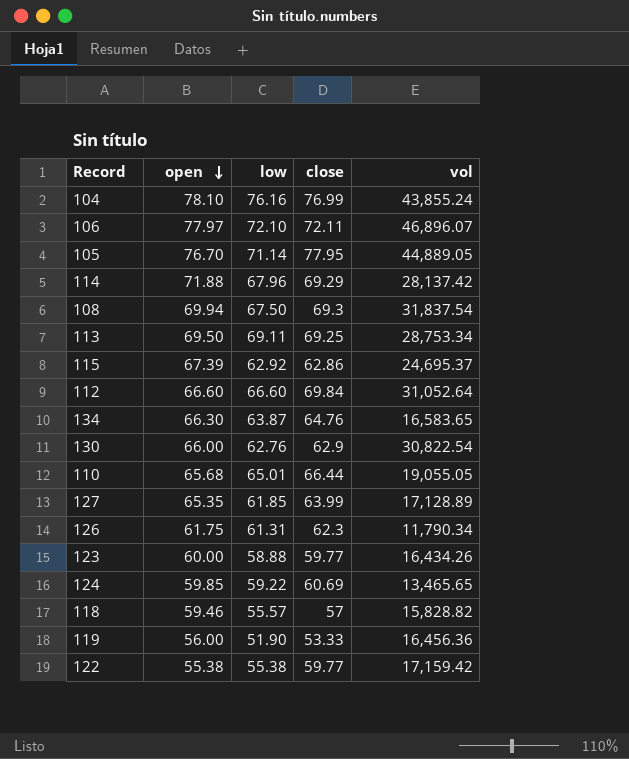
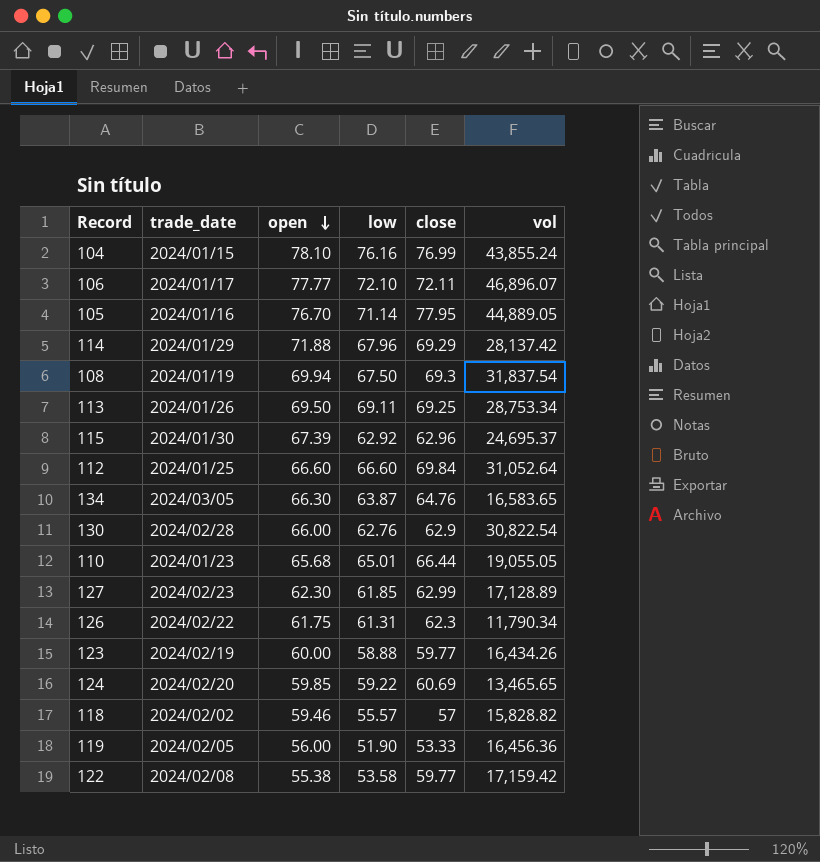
column trade_date | position: none -> 2
106 | open: 77.97 -> 77.77
115 | close: 62.86 -> 62.96
127 | open: 65.35 -> 62.30
127 | close: 63.99 -> 62.99
122 | low: 55.38 -> 53.58

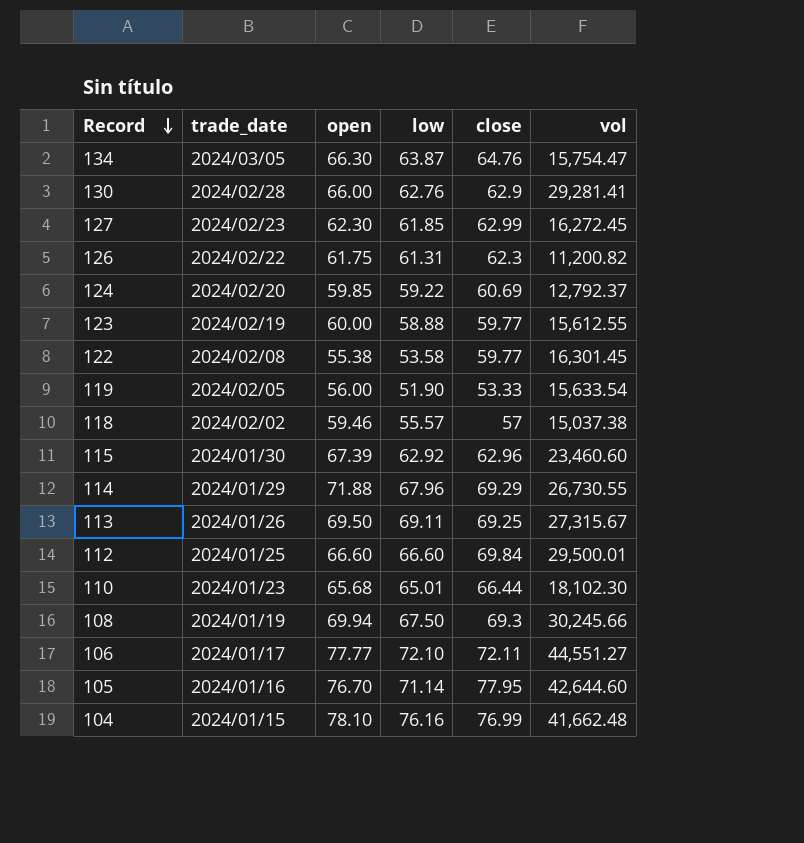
row order: open descending -> Record descending
134 | vol: 16,583.65 -> 15,754.47
130 | vol: 30,822.54 -> 29,281.41
127 | vol: 17,128.89 -> 16,272.45
126 | vol: 11,790.34 -> 11,200.82
124 | vol: 13,465.65 -> 12,792.37
123 | vol: 16,434.26 -> 15,612.55
122 | vol: 17,159.42 -> 16,301.45
119 | vol: 16,456.36 -> 15,633.54
118 | vol: 15,828.82 -> 15,037.38
115 | vol: 24,695.37 -> 23,460.60
114 | vol: 28,137.42 -> 26,730.55
113 | vol: 28,753.34 -> 27,315.67
112 | vol: 31,052.64 -> 29,500.01
110 | vol: 19,055.05 -> 18,102.30
108 | vol: 31,837.54 -> 30,245.66
106 | vol: 46,896.07 -> 44,551.27
105 | vol: 44,889.05 -> 42,644.60
104 | vol: 43,855.24 -> 41,662.48

